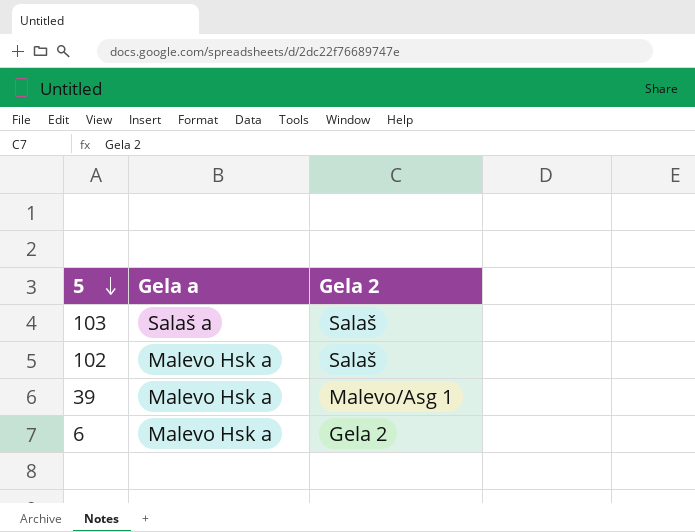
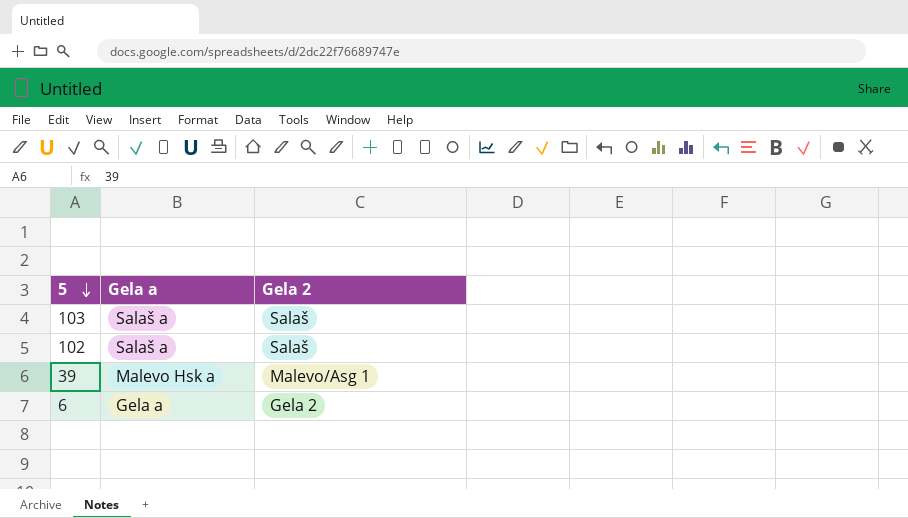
102 | Gela a: Malevo Hsk a -> Salaš a
6 | Gela a: Malevo Hsk a -> Gela a

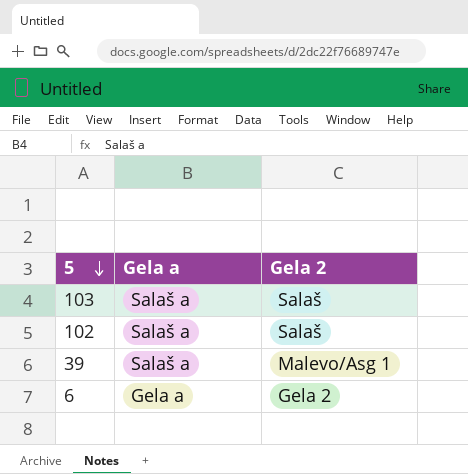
39 | Gela a: Malevo Hsk a -> Salaš a

